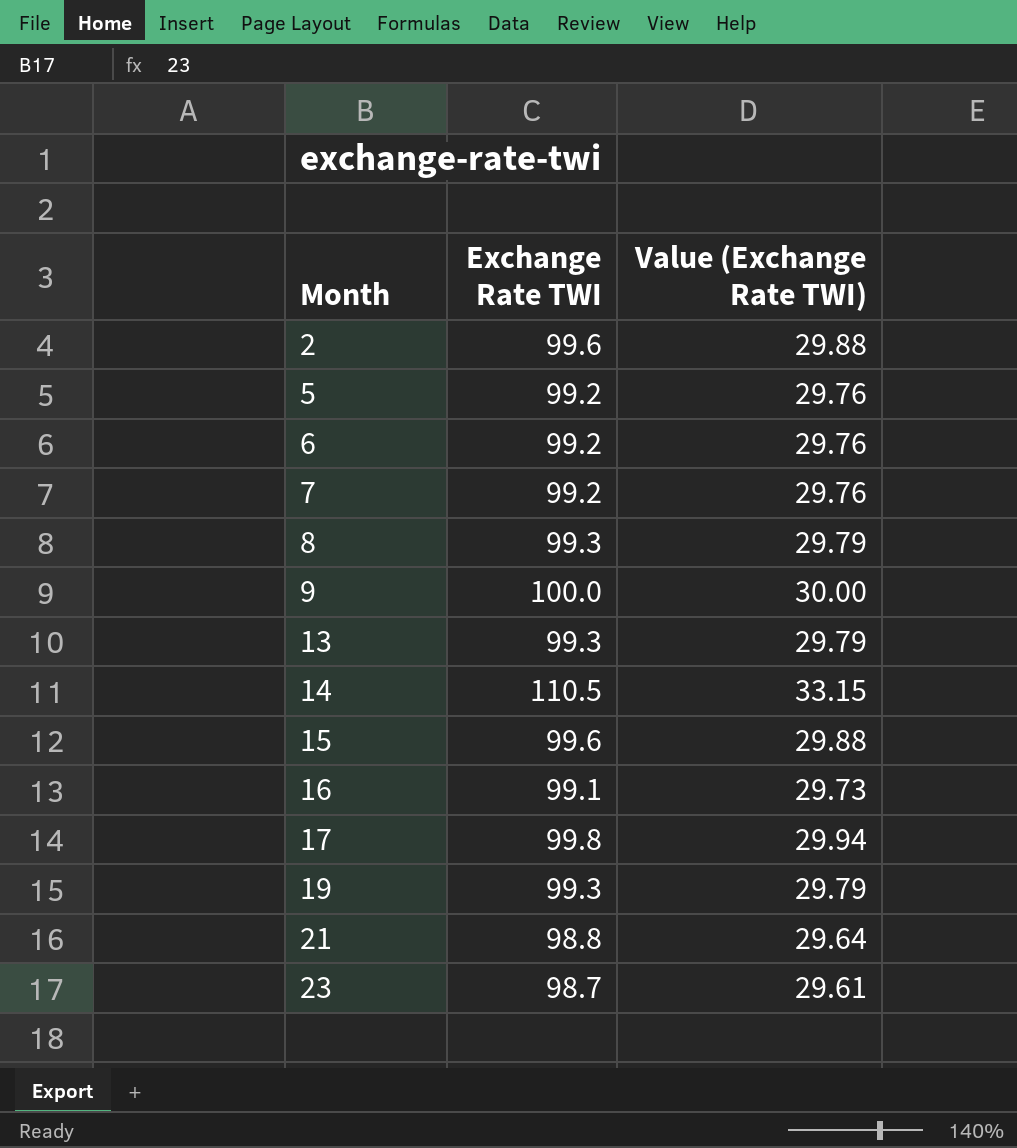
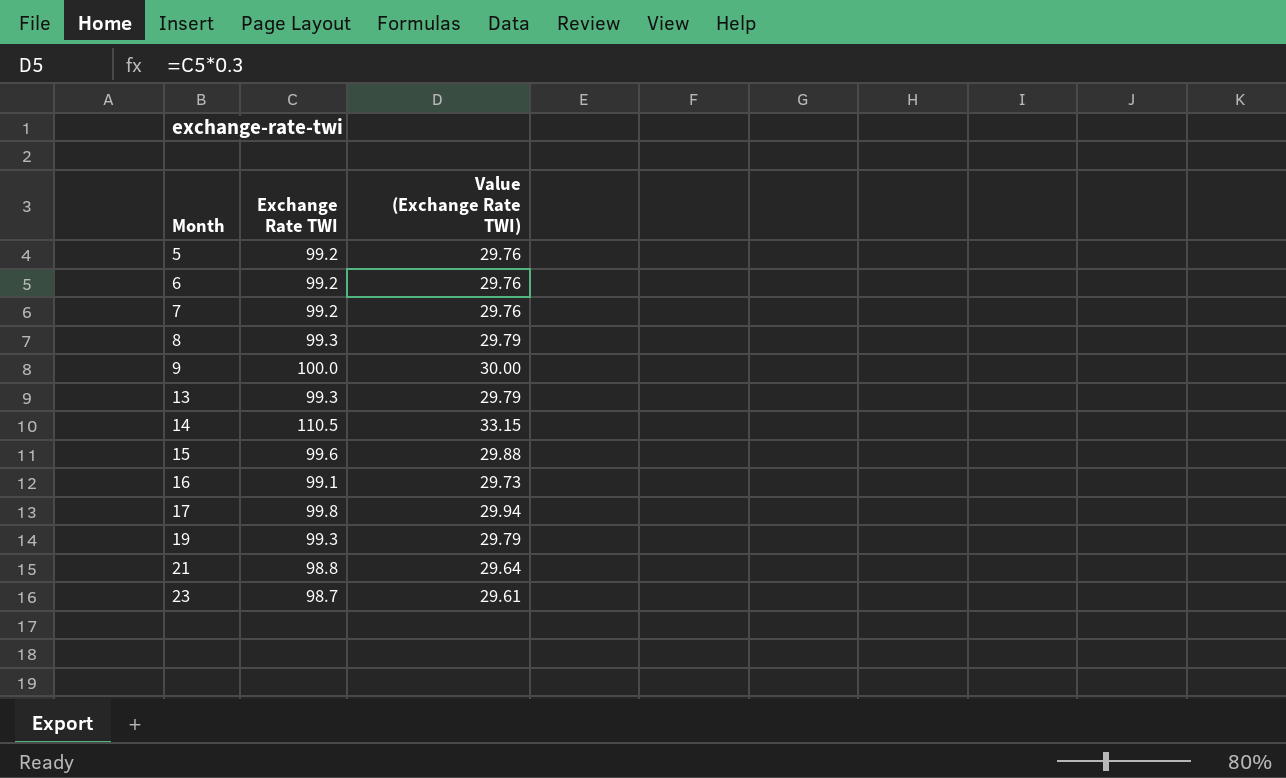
row 2: 99.6 | 29.88 -> none

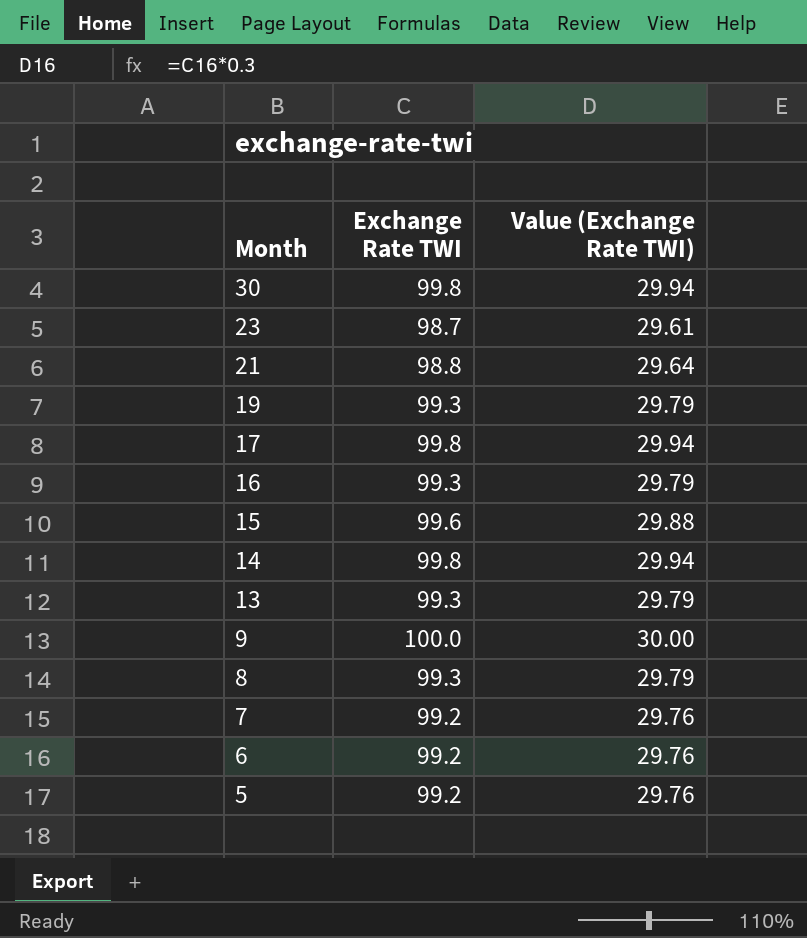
row order: Month ascending -> Month descending
row 30: none -> 99.8 | 29.94
16 | Exchange Rate TWI: 99.1 -> 99.3
16 | Value (Exchange Rate TWI): 29.73 -> 29.79
14 | Exchange Rate TWI: 110.5 -> 99.8
14 | Value (Exchange Rate TWI): 33.15 -> 29.94

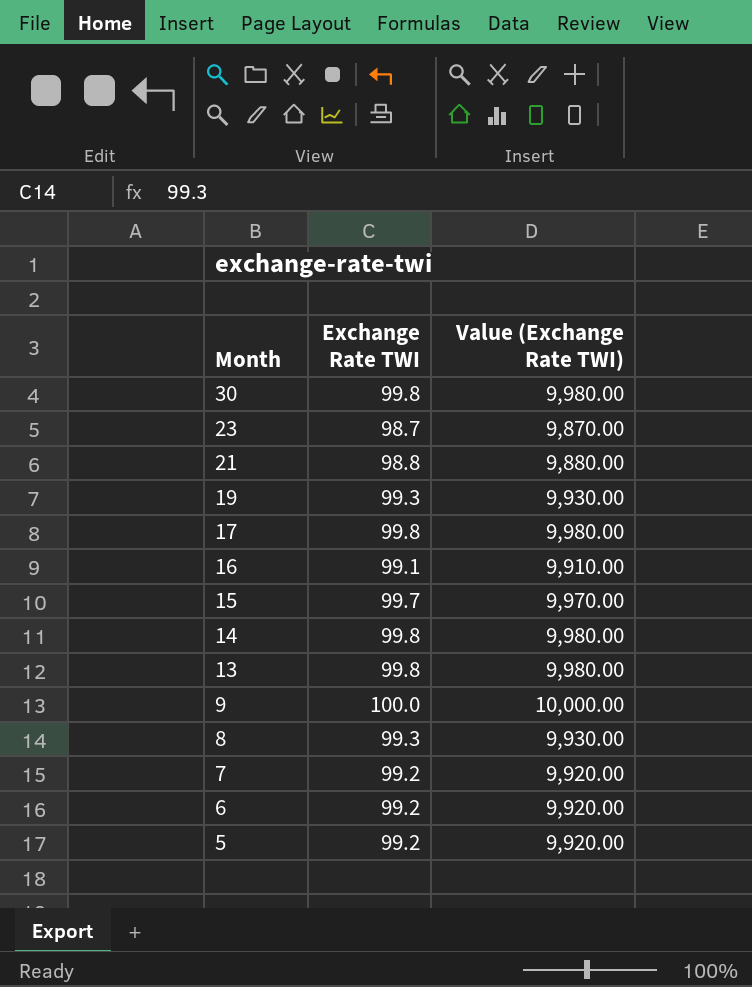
column Value (Exchange Rate TWI) | formula: [Exchange Rate TWI] * 0.3 -> [Exchange Rate TWI] * 100
16 | Exchange Rate TWI: 99.3 -> 99.1
15 | Exchange Rate TWI: 99.6 -> 99.7
13 | Exchange Rate TWI: 99.3 -> 99.8

